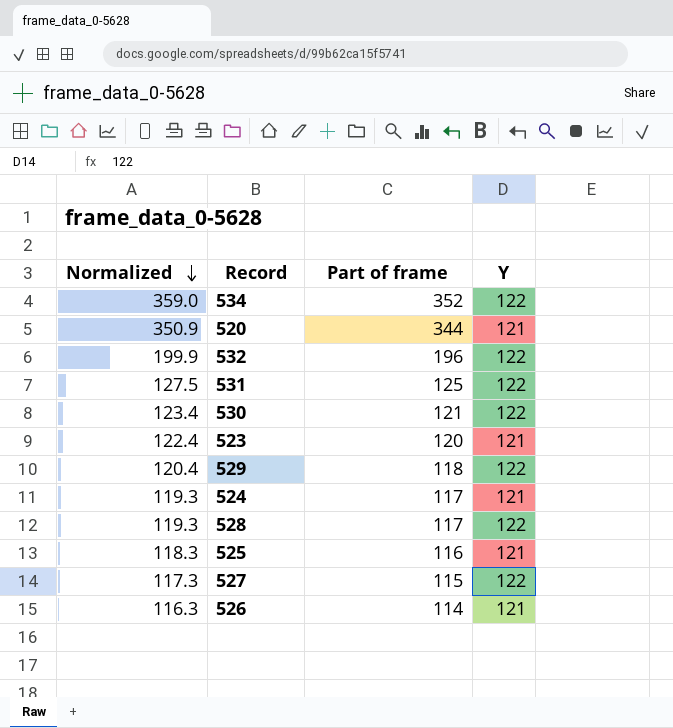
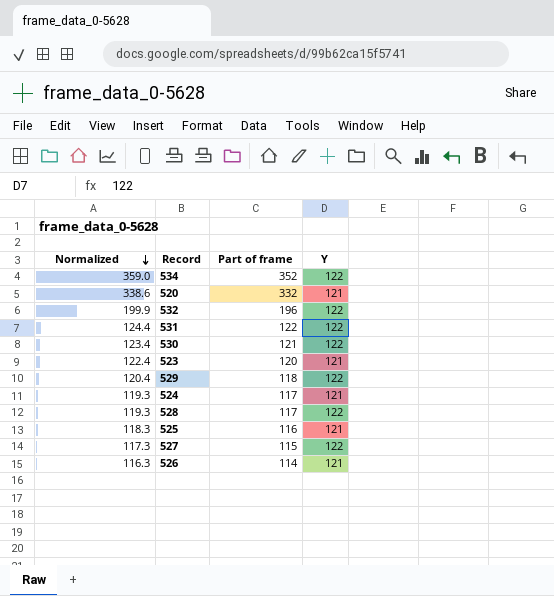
520 | Normalized: 350.9 -> 338.6
520 | Part of frame: 344 -> 332
531 | Normalized: 127.5 -> 124.4
531 | Part of frame: 125 -> 122

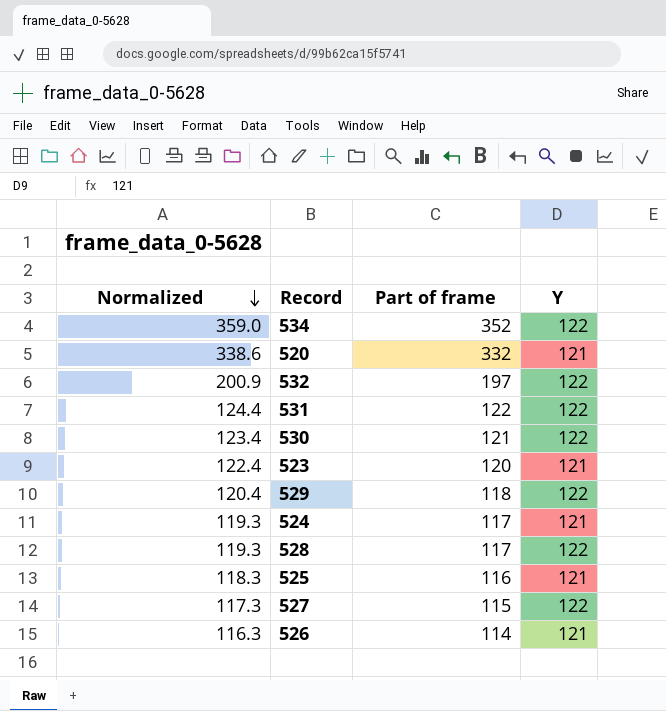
532 | Normalized: 199.9 -> 200.9
532 | Part of frame: 196 -> 197

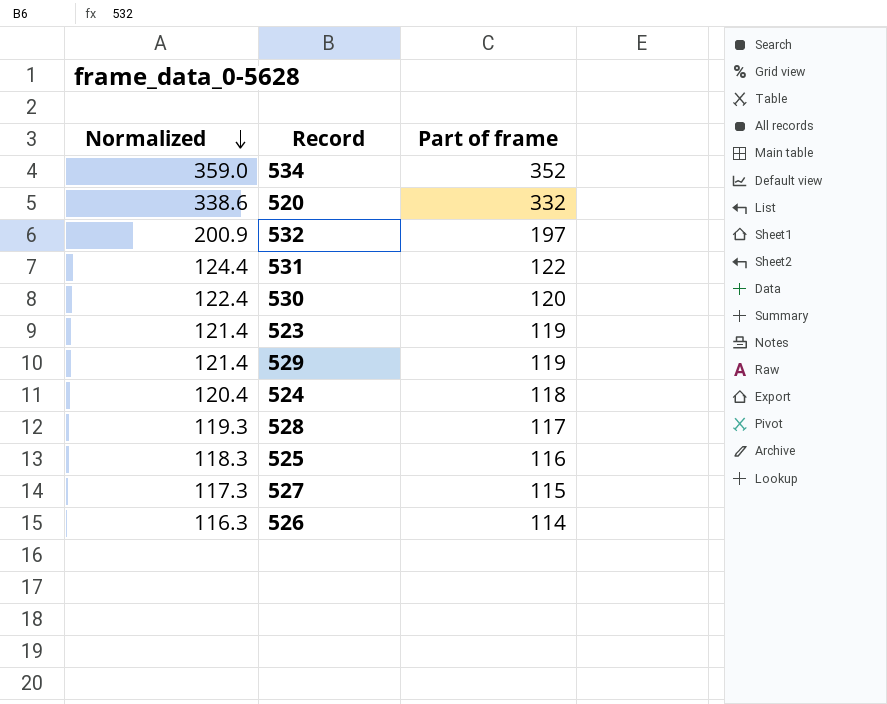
column Y | position: 4 -> none
530 | Normalized: 123.4 -> 122.4
530 | Part of frame: 121 -> 120
523 | Normalized: 122.4 -> 121.4
523 | Part of frame: 120 -> 119
529 | Normalized: 120.4 -> 121.4
529 | Part of frame: 118 -> 119
524 | Normalized: 119.3 -> 120.4
524 | Part of frame: 117 -> 118

